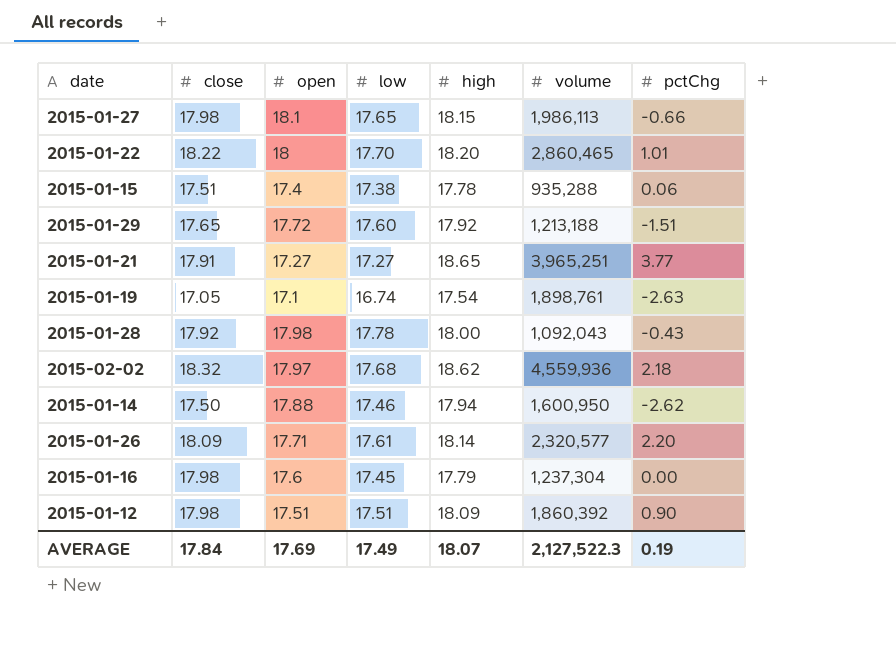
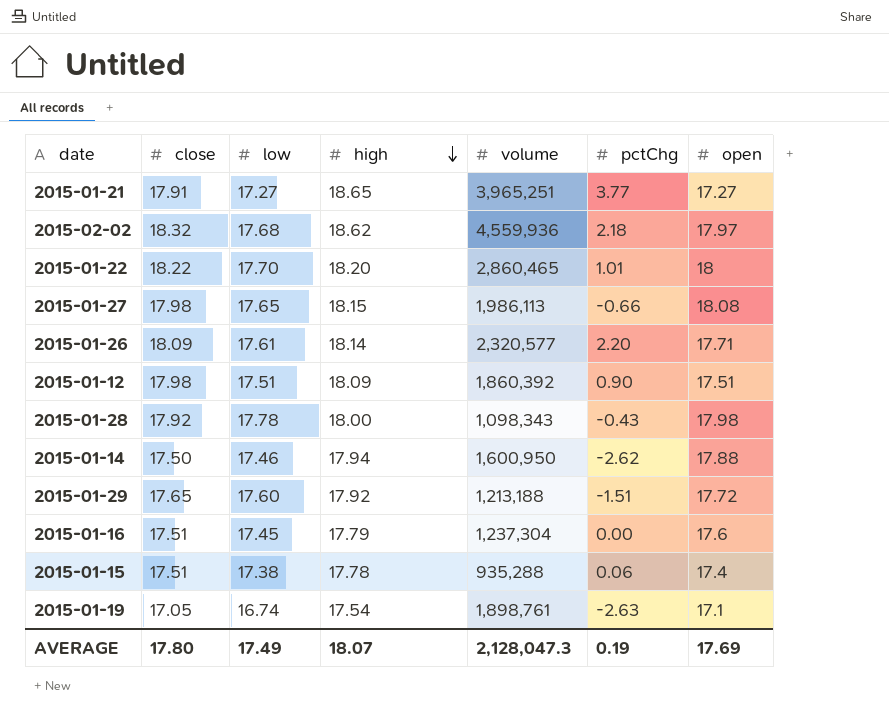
row order: none -> high descending
column open | position: 3 -> 7
2015-01-27 | open: 18.1 -> 18.08
2015-01-28 | volume: 1,092,043 -> 1,098,343
2015-01-16 | close: 17.98 -> 17.51
AVERAGE | close: 17.84 -> 17.80
AVERAGE | volume: 2,127,522.3 -> 2,128,047.3

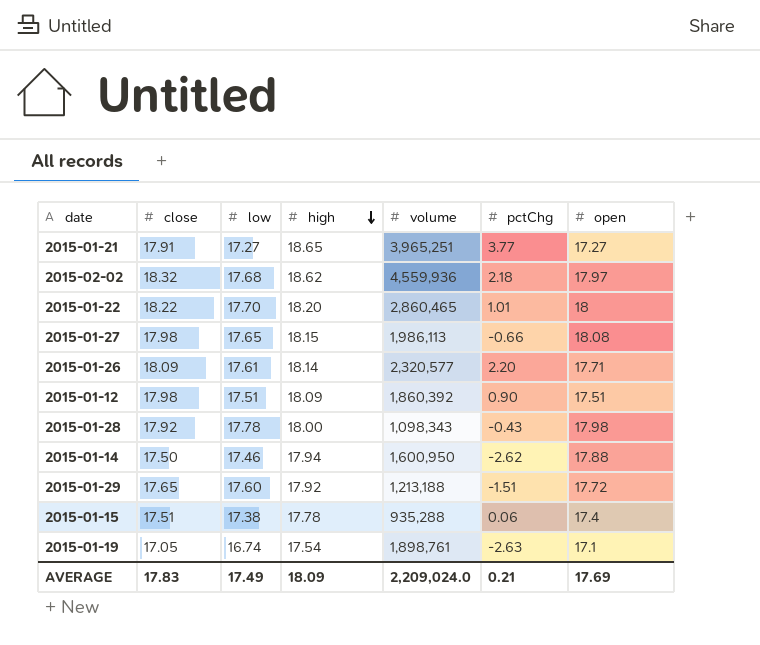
row 2015-01-16: 17.51 | 17.45 | 17.79 | 1,237,304 | 0.00 | 17.6 -> none
AVERAGE | close: 17.80 -> 17.83
AVERAGE | high: 18.07 -> 18.09
AVERAGE | volume: 2,128,047.3 -> 2,209,024.0
AVERAGE | pctChg: 0.19 -> 0.21

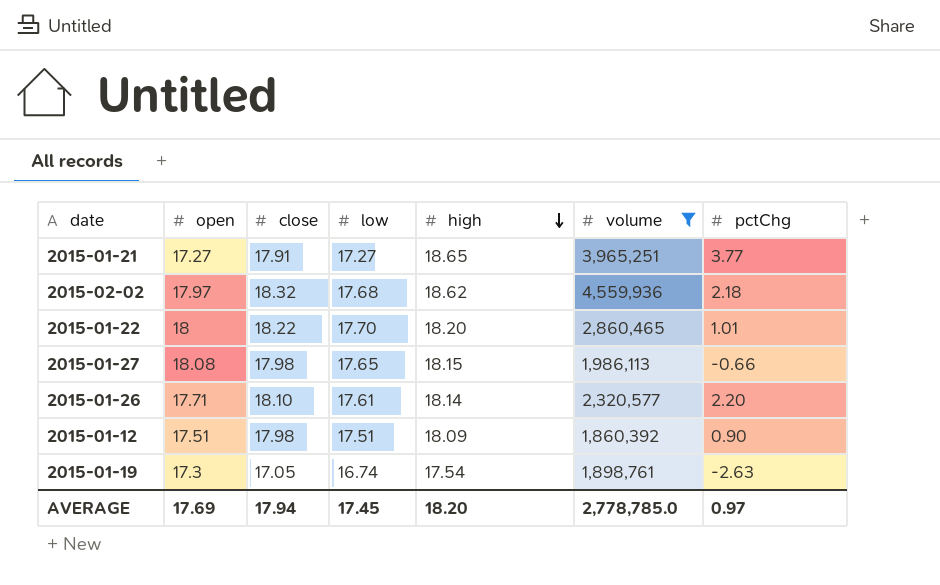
filter: none -> volume >= 1,860,392
column open | position: 7 -> 2
2015-01-26 | close: 18.09 -> 18.10
2015-01-19 | open: 17.1 -> 17.3
AVERAGE | close: 17.83 -> 17.94
AVERAGE | low: 17.49 -> 17.45
AVERAGE | high: 18.09 -> 18.20
AVERAGE | volume: 2,209,024.0 -> 2,778,785.0
AVERAGE | pctChg: 0.21 -> 0.97

